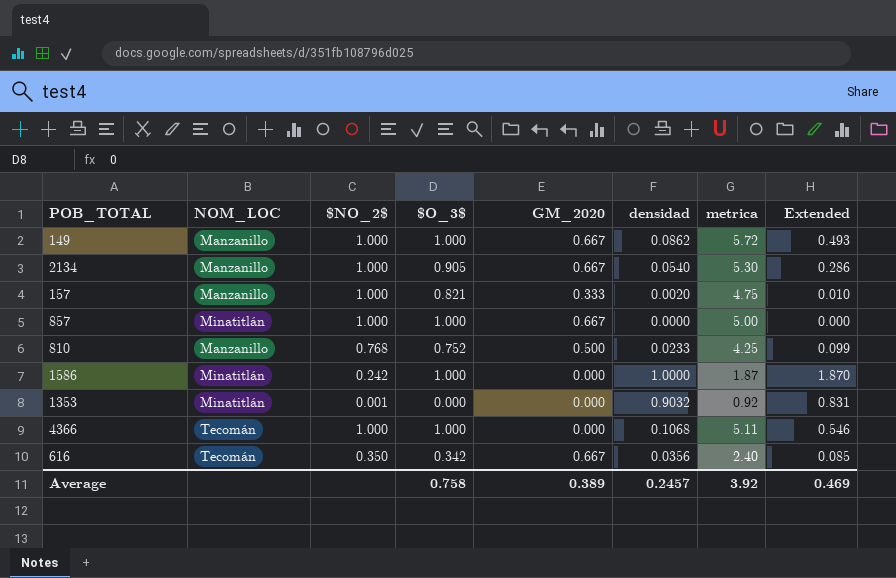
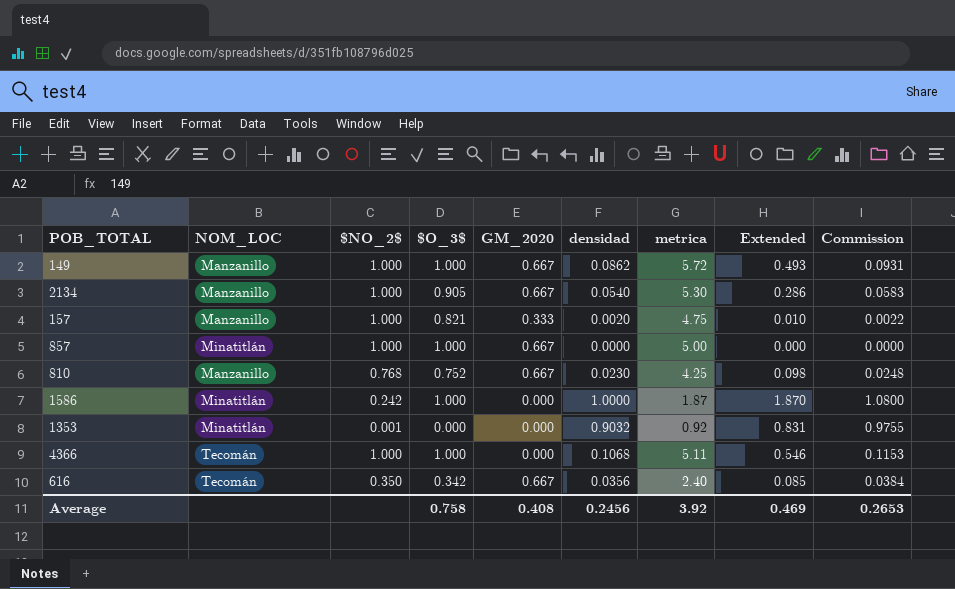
column Commission | formula: none -> [densidad] * 1.08
810 | GM_2020: 0.500 -> 0.667
810 | densidad: 0.0233 -> 0.0230
810 | Extended: 0.099 -> 0.098
Average | GM_2020: 0.389 -> 0.408
Average | densidad: 0.2457 -> 0.2456

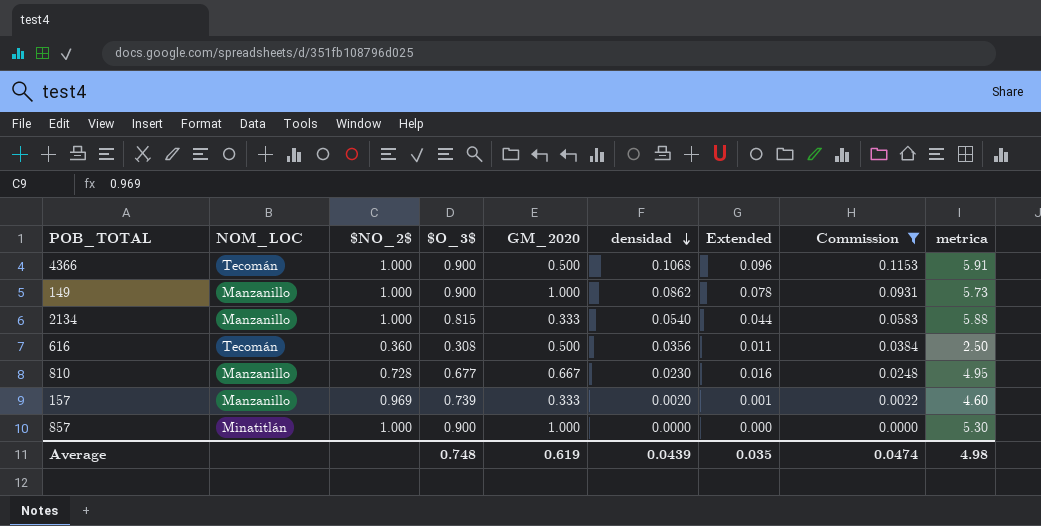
filter: none -> Commission <= 0.1153
row order: none -> densidad descending
column Extended | formula: [densidad] * [metrica] -> [$O_3$] * [densidad]
column metrica | position: 7 -> 9
4366 | $O_3$: 1.000 -> 0.900
4366 | GM_2020: 0.000 -> 0.500
4366 | metrica: 5.11 -> 5.91
149 | $O_3$: 1.000 -> 0.900
149 | GM_2020: 0.667 -> 1.000
149 | metrica: 5.72 -> 5.73
2134 | $O_3$: 0.905 -> 0.815
2134 | GM_2020: 0.667 -> 0.333
2134 | metrica: 5.30 -> 5.88
616 | $NO_2$: 0.350 -> 0.360
616 | $O_3$: 0.342 -> 0.308
616 | GM_2020: 0.667 -> 0.500
616 | metrica: 2.40 -> 2.50
810 | $NO_2$: 0.768 -> 0.728
810 | $O_3$: 0.752 -> 0.677
810 | metrica: 4.25 -> 4.95
157 | $NO_2$: 1.000 -> 0.969
157 | $O_3$: 0.821 -> 0.739
157 | metrica: 4.75 -> 4.60
857 | $O_3$: 1.000 -> 0.900
857 | GM_2020: 0.667 -> 1.000
857 | metrica: 5.00 -> 5.30
Average | $O_3$: 0.758 -> 0.748
Average | GM_2020: 0.408 -> 0.619
Average | densidad: 0.2456 -> 0.0439
Average | Extended: 0.469 -> 0.035
Average | Commission: 0.2653 -> 0.0474
Average | metrica: 3.92 -> 4.98

